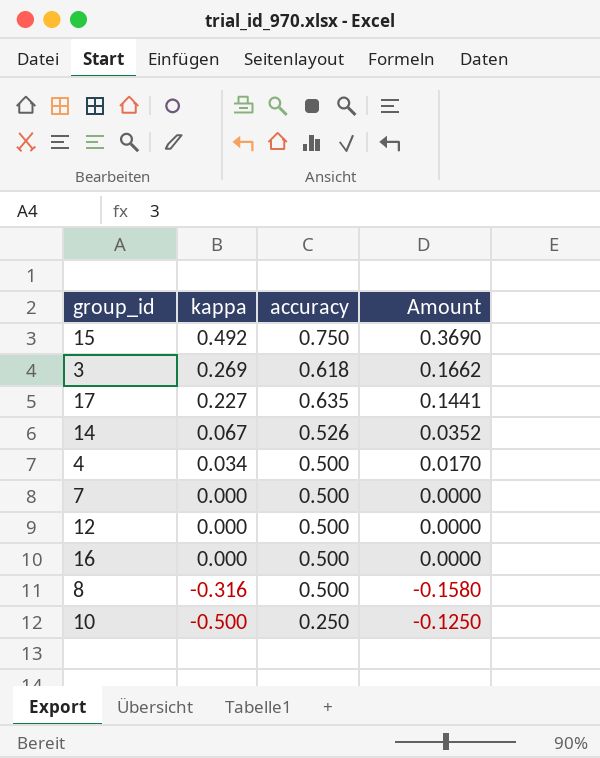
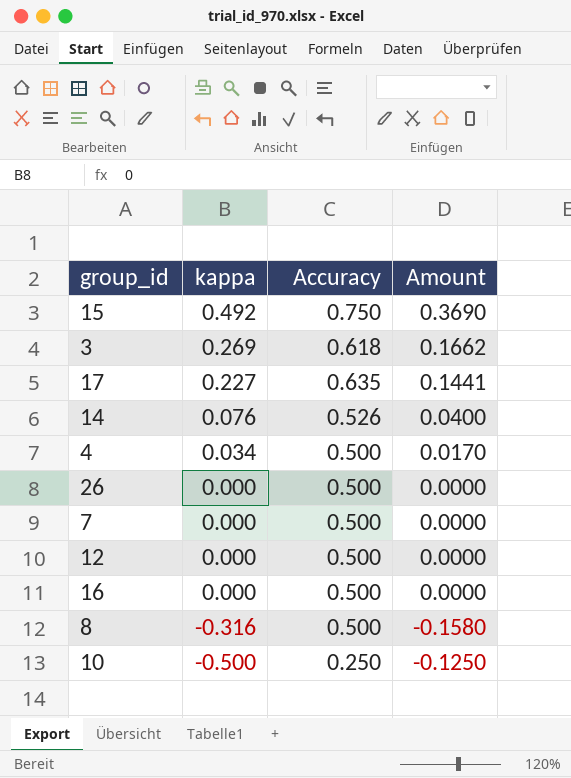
column name: accuracy -> Accuracy
14 | kappa: 0.067 -> 0.076
14 | Amount: 0.0352 -> 0.0400
row 26: none -> 0.000 | 0.500 | 0.0000

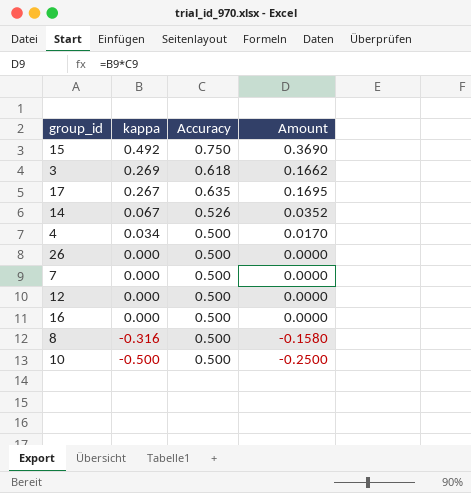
17 | kappa: 0.227 -> 0.267
17 | Amount: 0.1441 -> 0.1695
14 | kappa: 0.076 -> 0.067
14 | Amount: 0.0400 -> 0.0352
10 | Accuracy: 0.250 -> 0.500
10 | Amount: -0.1250 -> -0.2500

